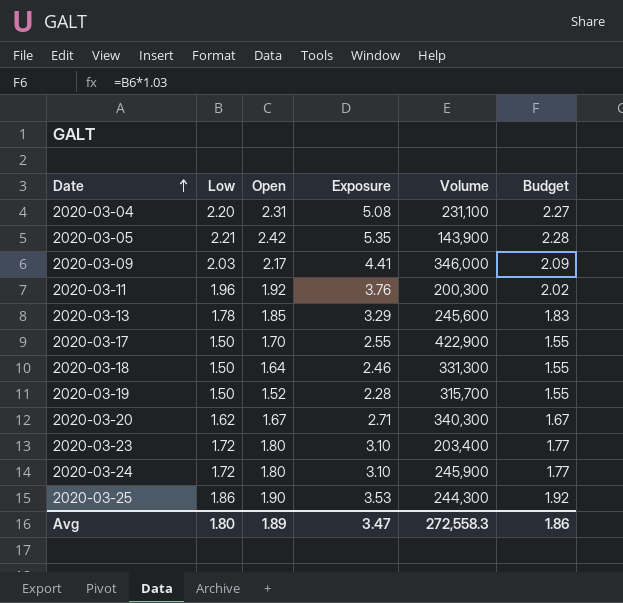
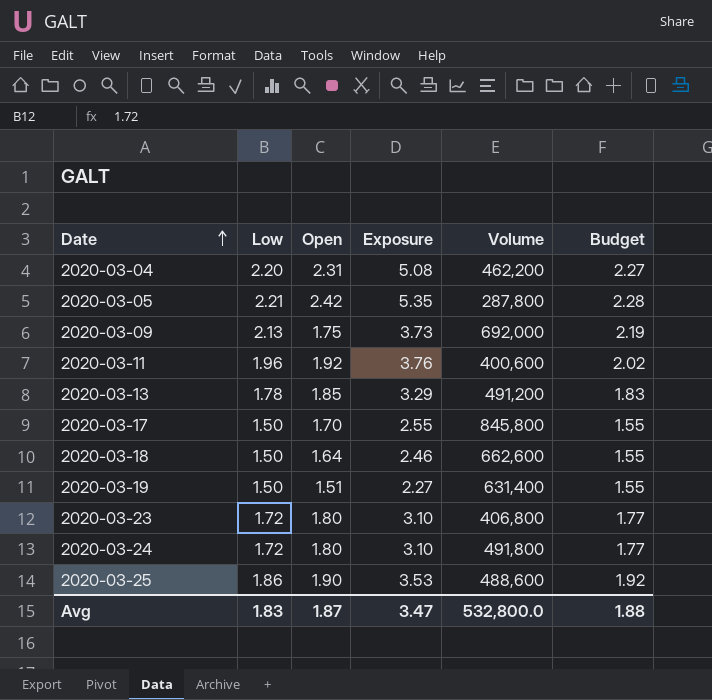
row 2020-03-20: 1.62 | 1.67 | 2.71 | 340,300 | 1.67 -> none
2020-03-04 | Volume: 231,100 -> 462,200
2020-03-05 | Volume: 143,900 -> 287,800
2020-03-09 | Low: 2.03 -> 2.13
2020-03-09 | Open: 2.17 -> 1.75
2020-03-09 | Exposure: 4.41 -> 3.73
2020-03-09 | Volume: 346,000 -> 692,000
2020-03-09 | Budget: 2.09 -> 2.19
2020-03-11 | Volume: 200,300 -> 400,600
2020-03-13 | Volume: 245,600 -> 491,200
2020-03-17 | Volume: 422,900 -> 845,800
2020-03-18 | Volume: 331,300 -> 662,600
2020-03-19 | Open: 1.52 -> 1.51
2020-03-19 | Exposure: 2.28 -> 2.27
2020-03-19 | Volume: 315,700 -> 631,400
2020-03-23 | Volume: 203,400 -> 406,800
2020-03-24 | Volume: 245,900 -> 491,800
2020-03-25 | Volume: 244,300 -> 488,600
Avg | Low: 1.80 -> 1.83
Avg | Open: 1.89 -> 1.87
Avg | Volume: 272,558.3 -> 532,800.0
Avg | Budget: 1.86 -> 1.88

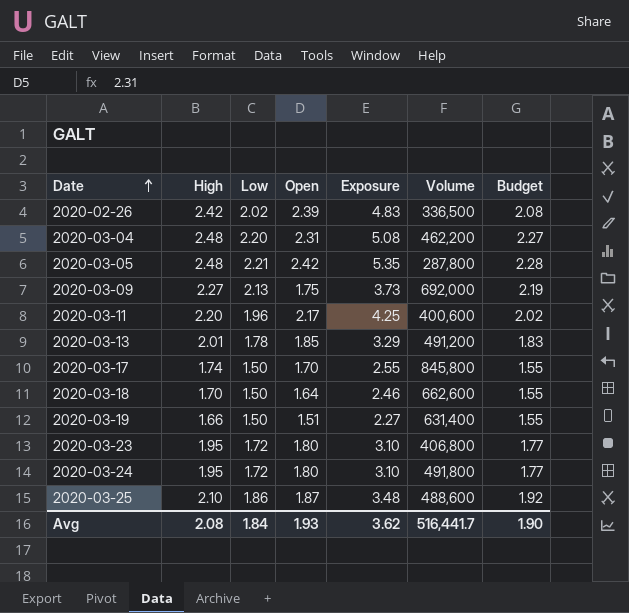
column High | position: none -> 2
row 2020-02-26: none -> 2.42 | 2.02 | 2.39 | 4.83 | 336,500 | 2.08
2020-03-11 | Open: 1.92 -> 2.17
2020-03-11 | Exposure: 3.76 -> 4.25
2020-03-25 | Open: 1.90 -> 1.87
2020-03-25 | Exposure: 3.53 -> 3.48
Avg | Low: 1.83 -> 1.84
Avg | Open: 1.87 -> 1.93
Avg | Exposure: 3.47 -> 3.62
Avg | Volume: 532,800.0 -> 516,441.7
Avg | Budget: 1.88 -> 1.90

